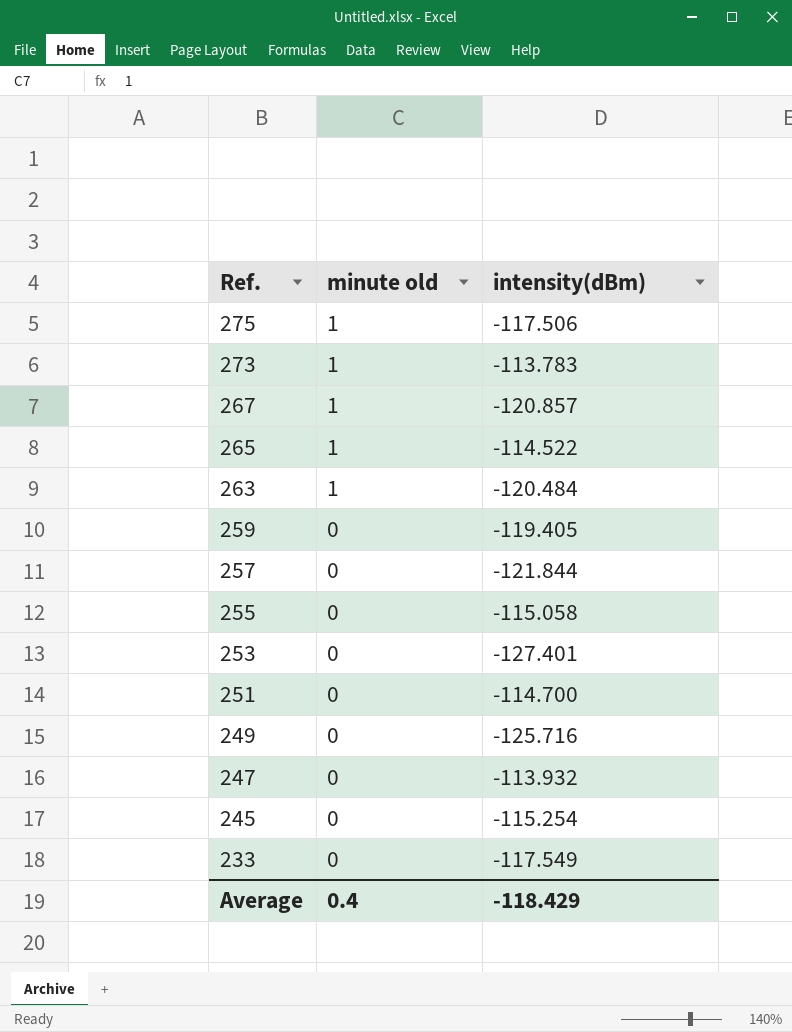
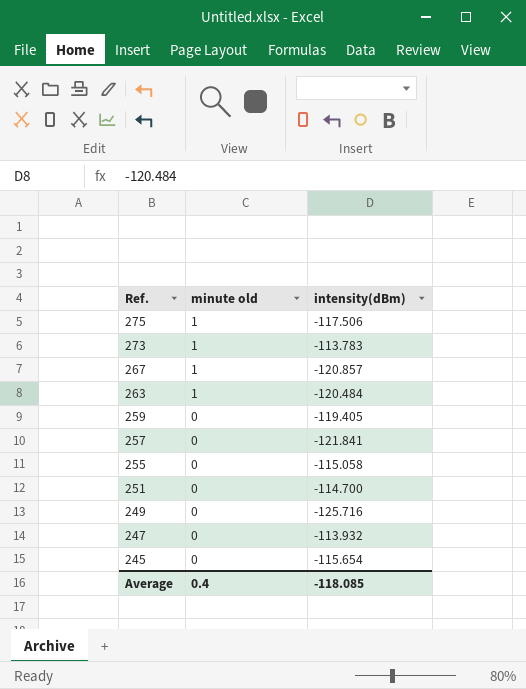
row 265: 1 | -114.522 -> none
row 253: 0 | -127.401 -> none
row 233: 0 | -117.549 -> none
257 | intensity(dBm): -121.844 -> -121.841
245 | intensity(dBm): -115.254 -> -115.654
Average | intensity(dBm): -118.429 -> -118.085

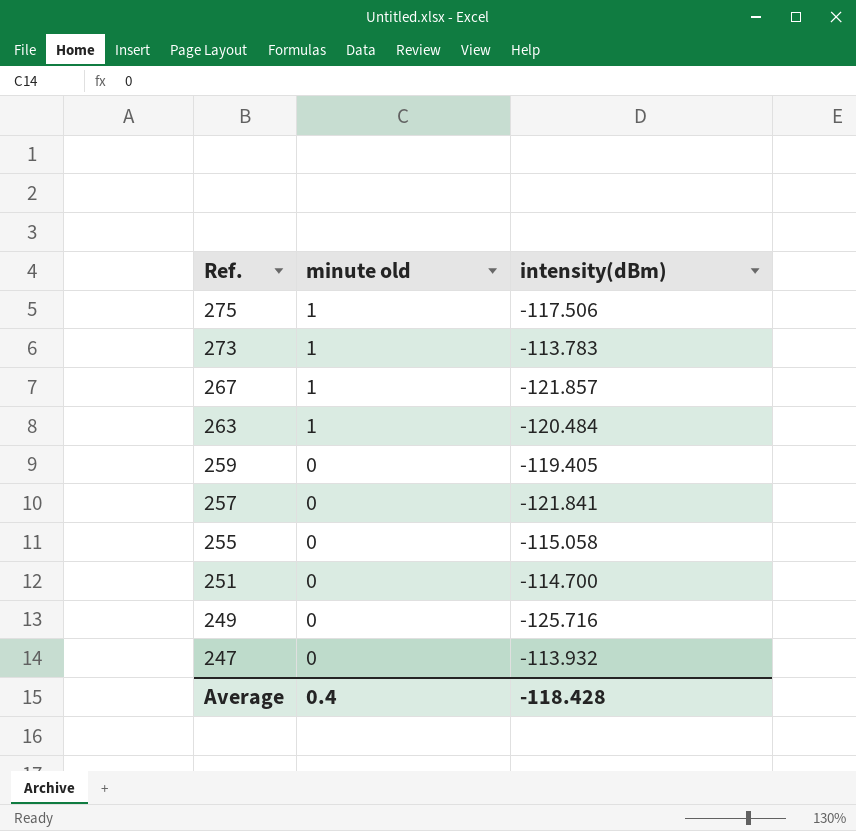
row 245: 0 | -115.654 -> none
267 | intensity(dBm): -120.857 -> -121.857
Average | intensity(dBm): -118.085 -> -118.428

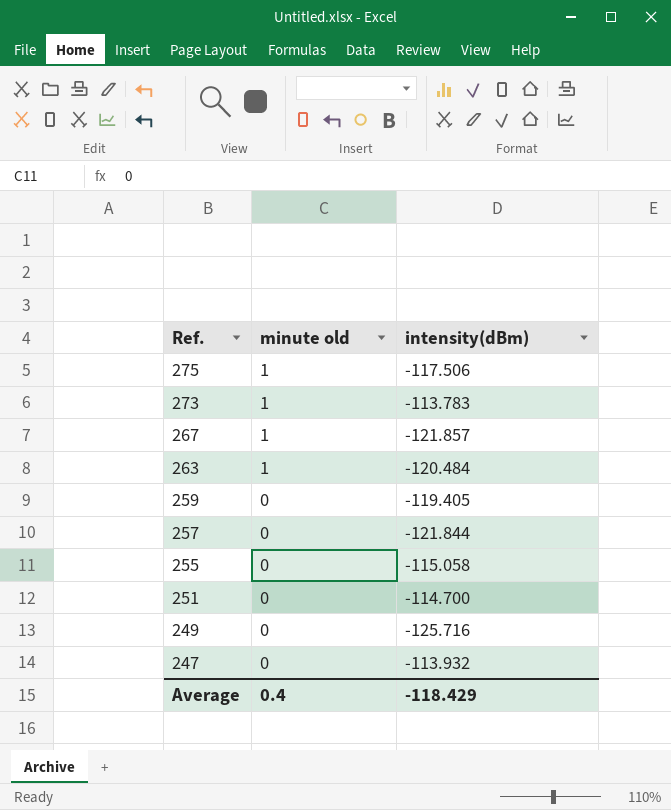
257 | intensity(dBm): -121.841 -> -121.844
Average | intensity(dBm): -118.428 -> -118.429

